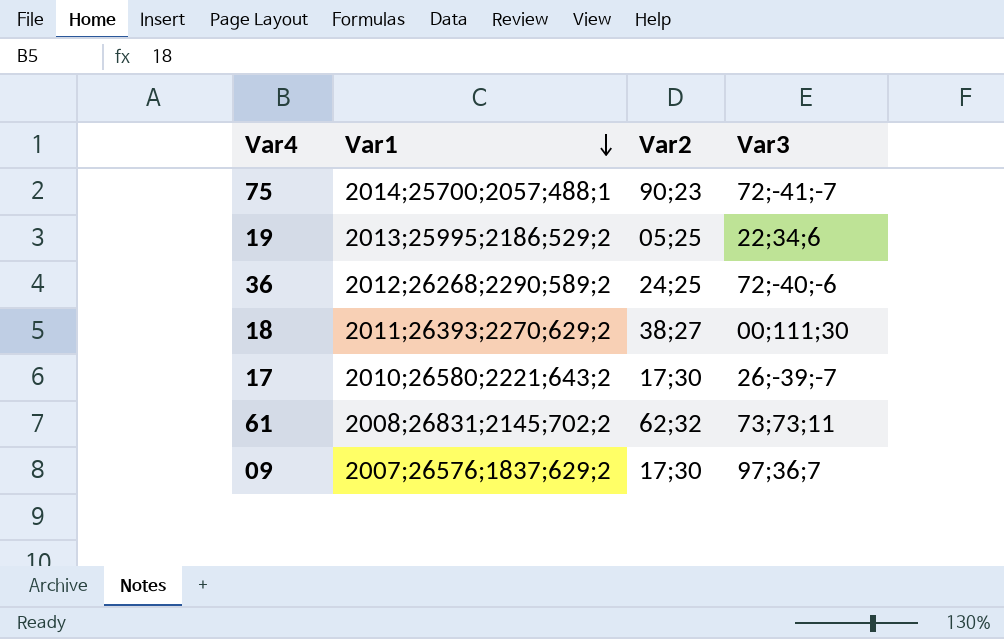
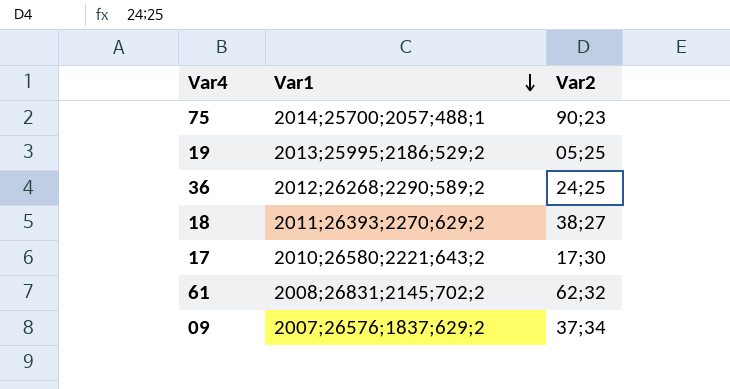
column Var3 | position: 4 -> none
09 | Var2: 17;30 -> 37;34

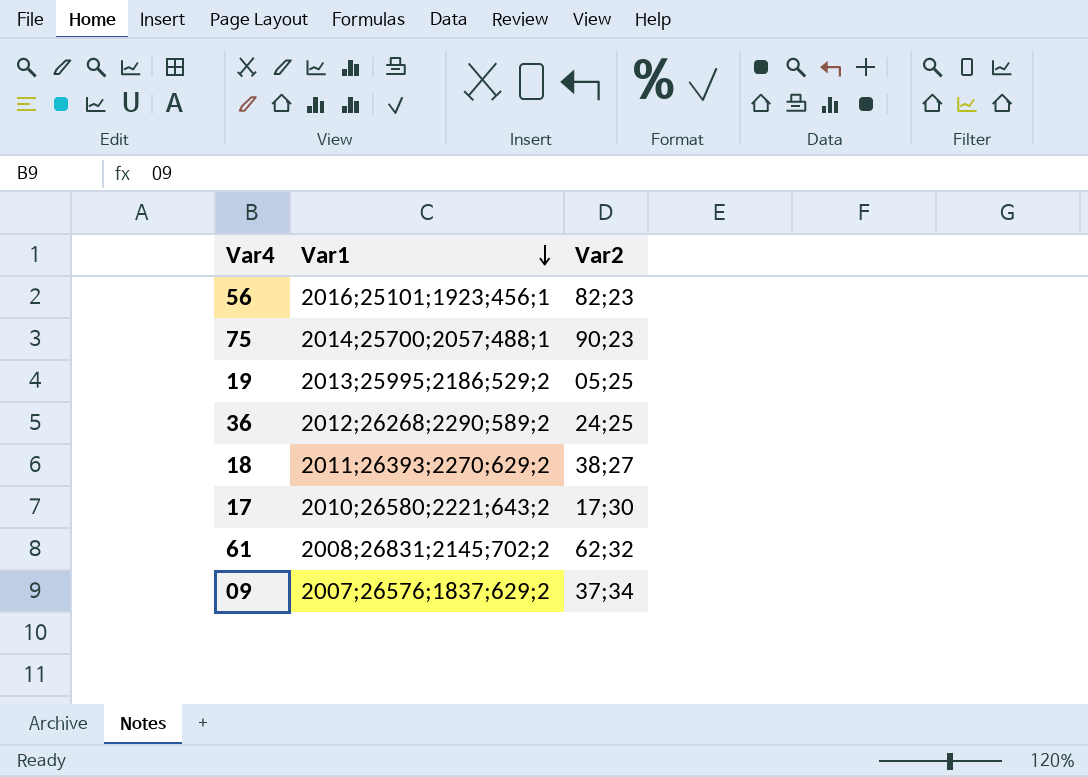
row 56: none -> 2016;25101;1923;456;1 | 82;23

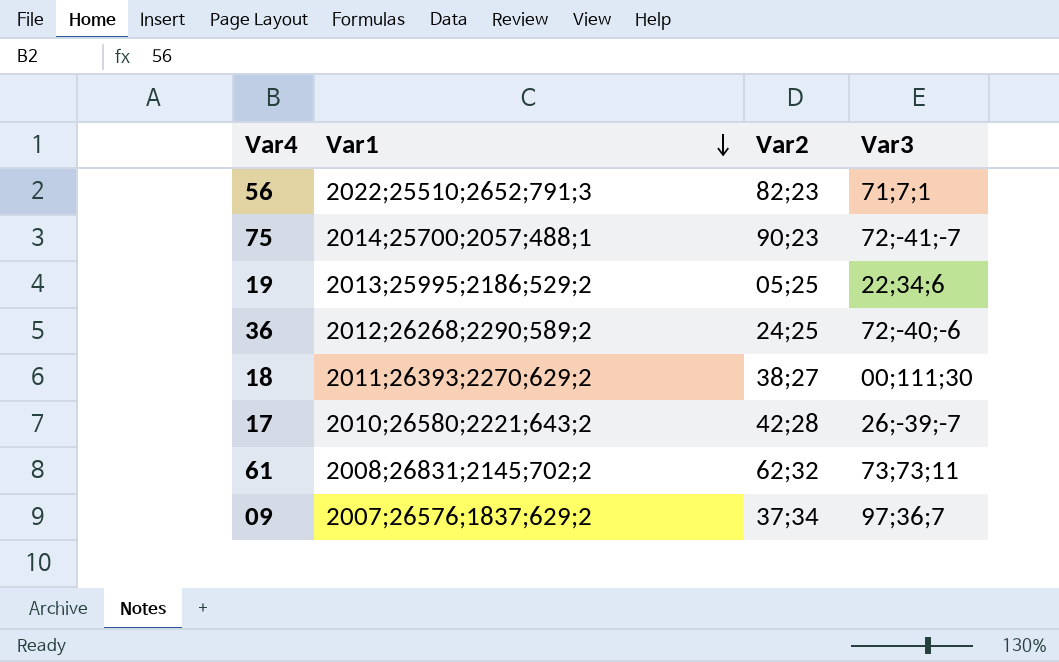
column Var3 | position: none -> 4
56 | Var1: 2016;25101;1923;456;1 -> 2022;25510;2652;791;3
17 | Var2: 17;30 -> 42;28

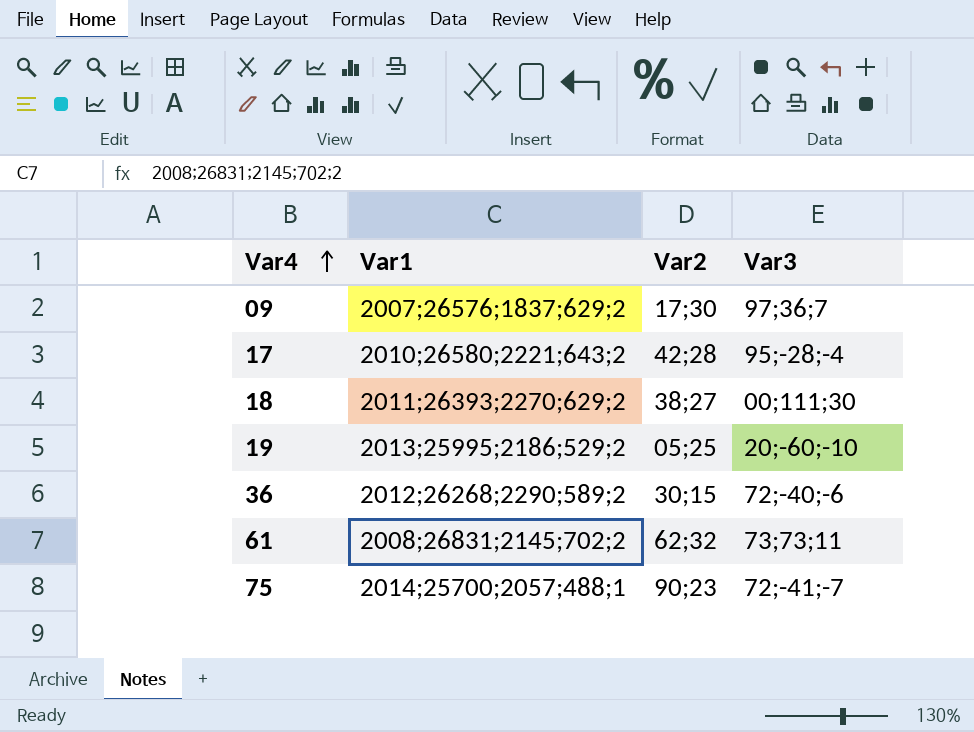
row order: Var1 descending -> Var4 ascending
row 56: 2022;25510;2652;791;3 | 82;23 | 71;7;1 -> none
09 | Var2: 37;34 -> 17;30
17 | Var3: 26;-39;-7 -> 95;-28;-4
19 | Var3: 22;34;6 -> 20;-60;-10
36 | Var2: 24;25 -> 30;15

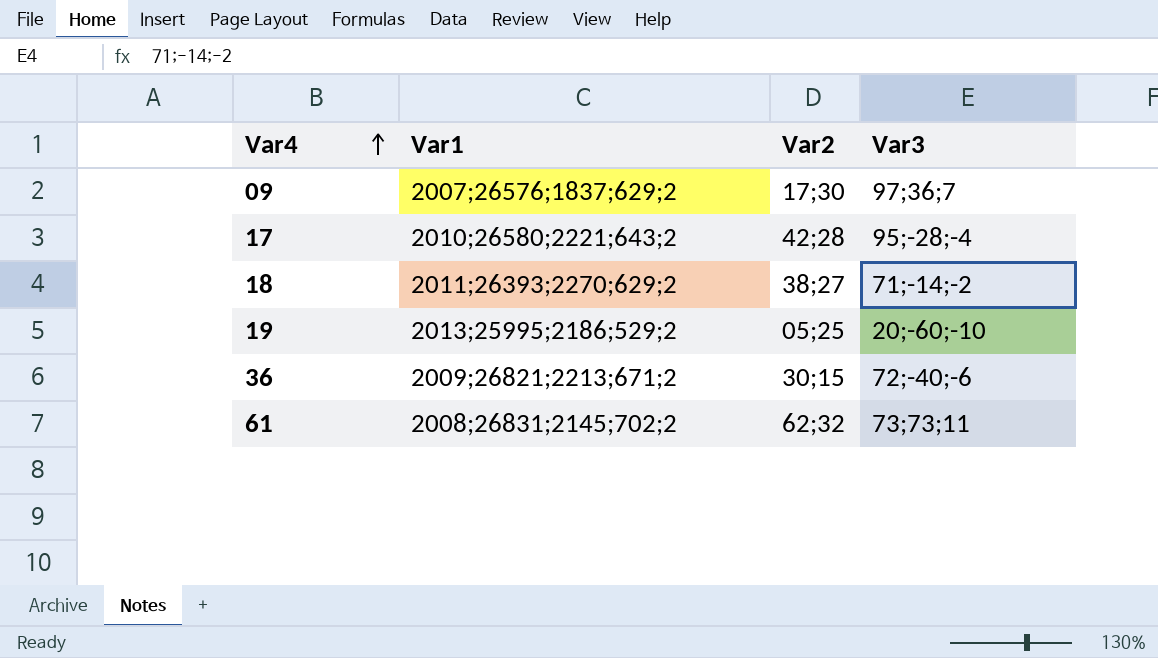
row 75: 2014;25700;2057;488;1 | 90;23 | 72;-41;-7 -> none
18 | Var3: 00;111;30 -> 71;-14;-2
36 | Var1: 2012;26268;2290;589;2 -> 2009;26821;2213;671;2

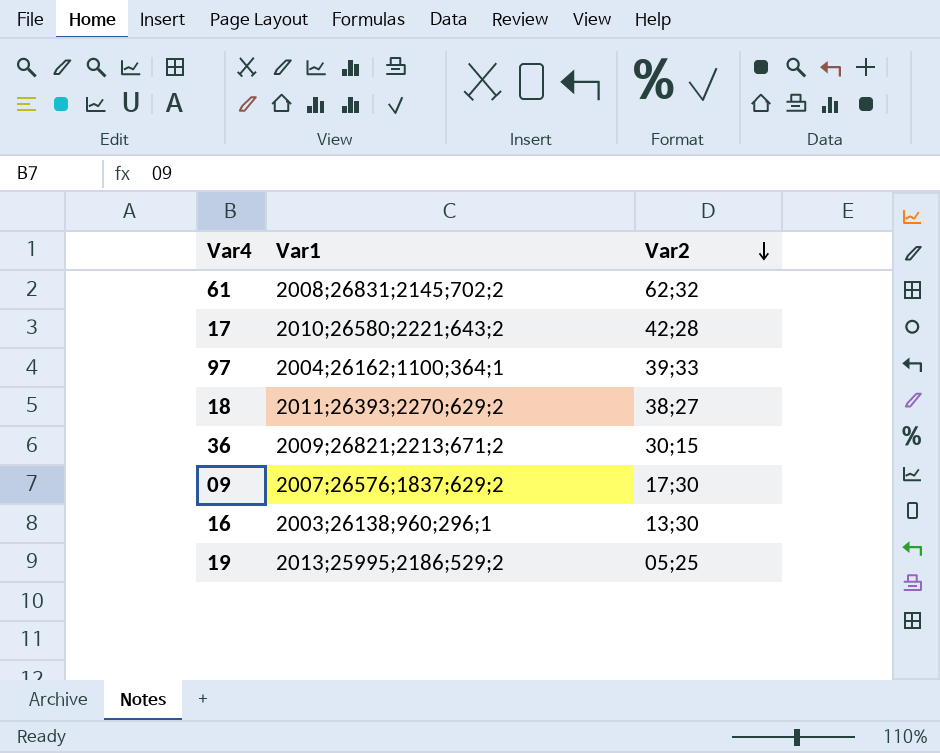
row order: Var4 ascending -> Var2 descending
column Var3 | position: 4 -> none
row 97: none -> 2004;26162;1100;364;1 | 39;33
row 16: none -> 2003;26138;960;296;1 | 13;30

